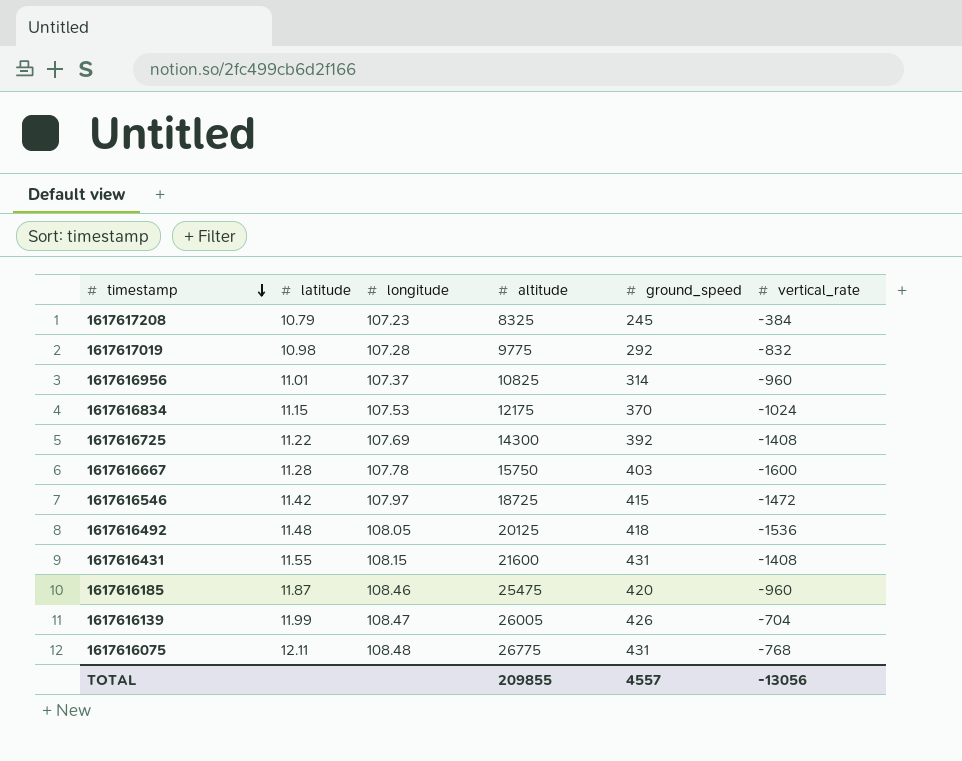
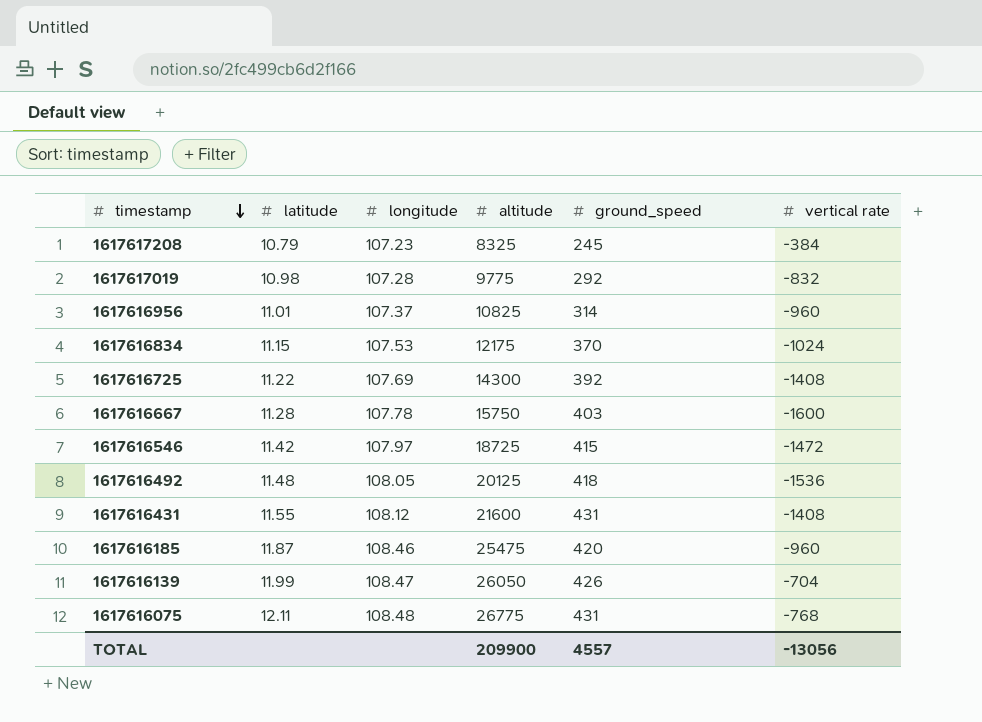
column name: vertical_rate -> vertical rate
1617616431 | longitude: 108.15 -> 108.12
1617616139 | altitude: 26005 -> 26050
TOTAL | altitude: 209855 -> 209900

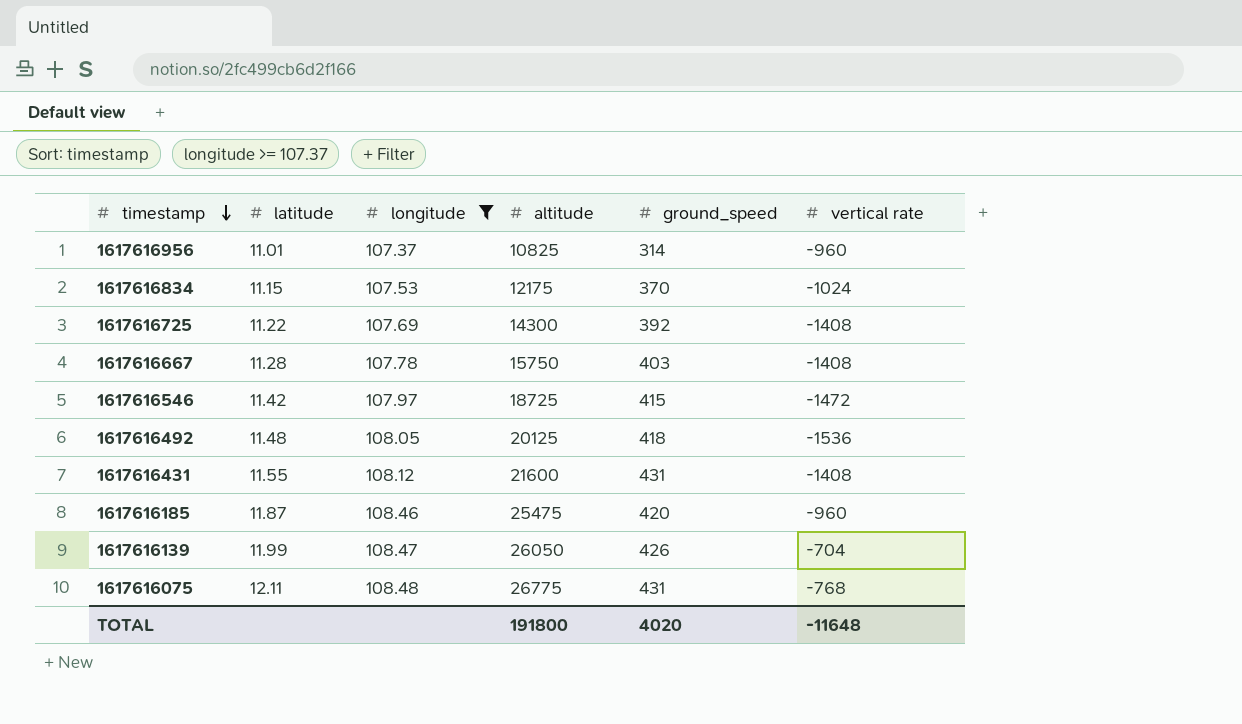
filter: none -> longitude >= 107.37
1617616667 | vertical rate: -1600 -> -1408
TOTAL | altitude: 209900 -> 191800
TOTAL | ground_speed: 4557 -> 4020
TOTAL | vertical rate: -13056 -> -11648

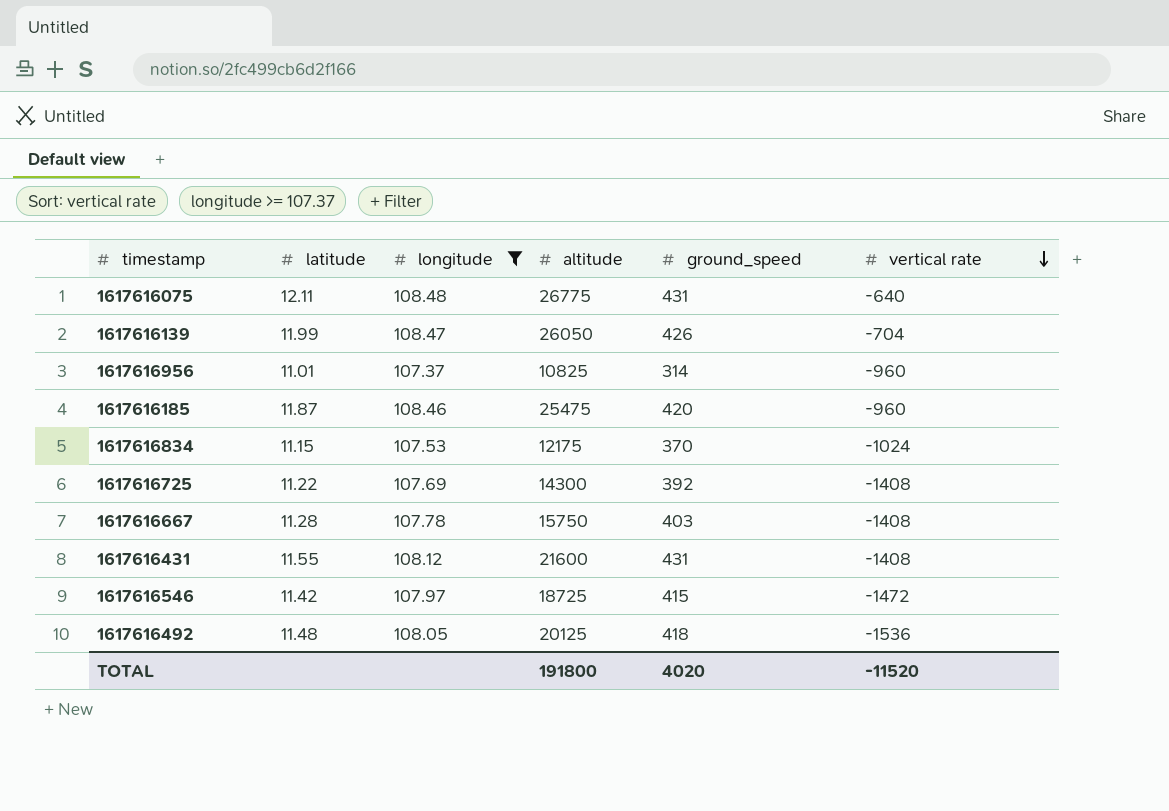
row order: timestamp descending -> vertical rate descending
1617616075 | vertical rate: -768 -> -640
TOTAL | vertical rate: -11648 -> -11520

